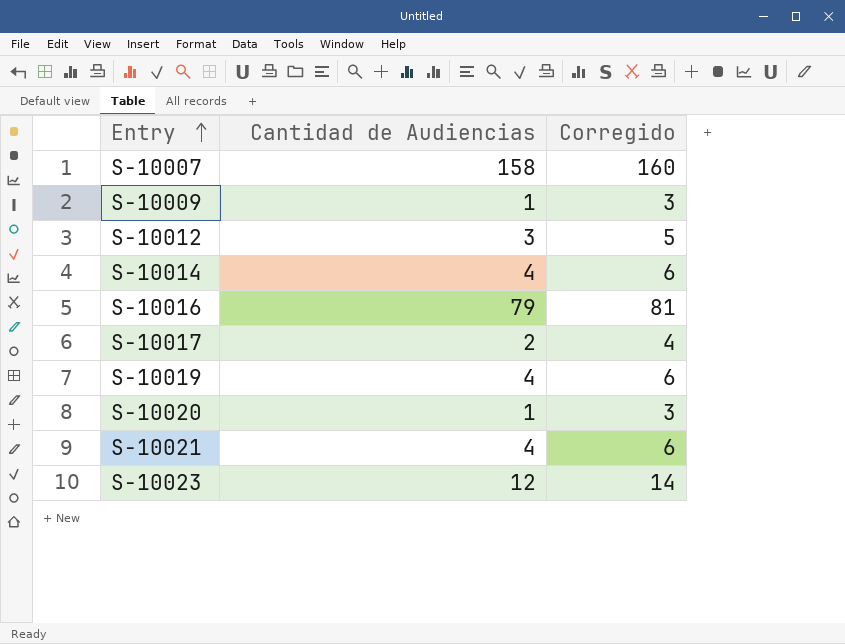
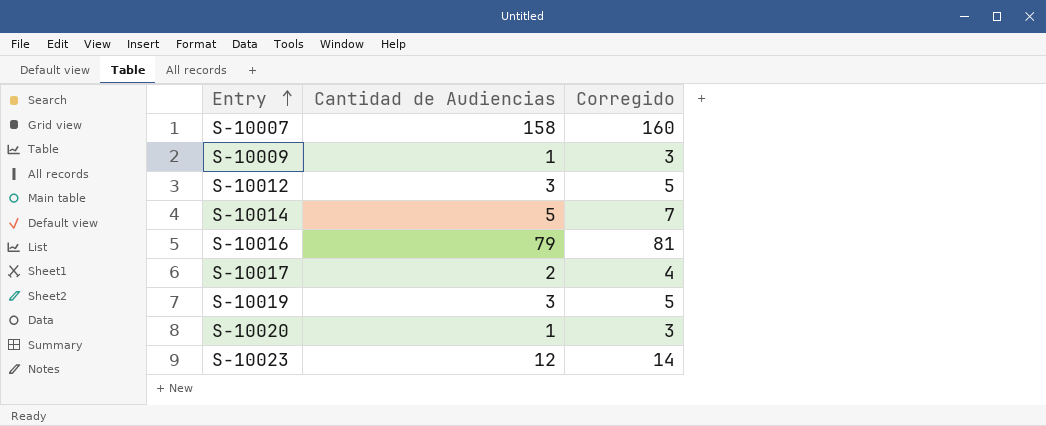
row S-10021: 4 | 6 -> none
S-10014 | Cantidad de Audiencias: 4 -> 5
S-10014 | Corregido: 6 -> 7
S-10019 | Cantidad de Audiencias: 4 -> 3
S-10019 | Corregido: 6 -> 5

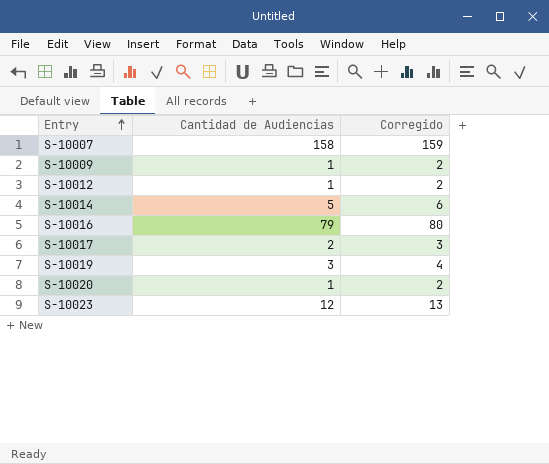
column Corregido | formula: [Cantidad de Audiencias] + 2 -> [Cantidad de Audiencias] + 1
S-10012 | Cantidad de Audiencias: 3 -> 1

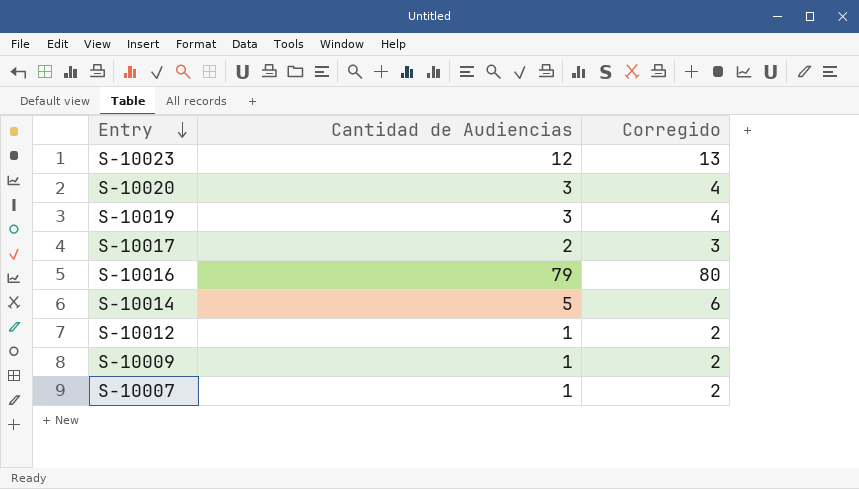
row order: Entry ascending -> Entry descending
S-10020 | Cantidad de Audiencias: 1 -> 3
S-10020 | Corregido: 2 -> 4
S-10007 | Cantidad de Audiencias: 158 -> 1
S-10007 | Corregido: 159 -> 2

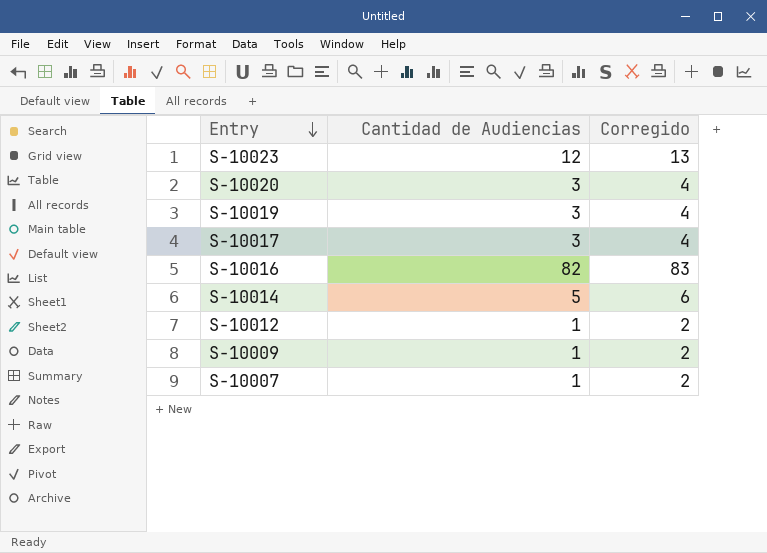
S-10017 | Cantidad de Audiencias: 2 -> 3
S-10017 | Corregido: 3 -> 4
S-10016 | Cantidad de Audiencias: 79 -> 82
S-10016 | Corregido: 80 -> 83

